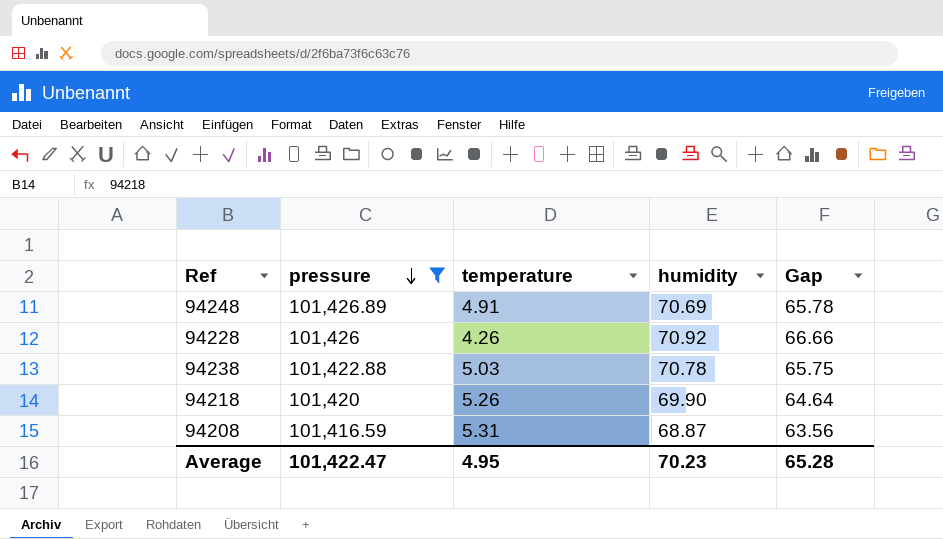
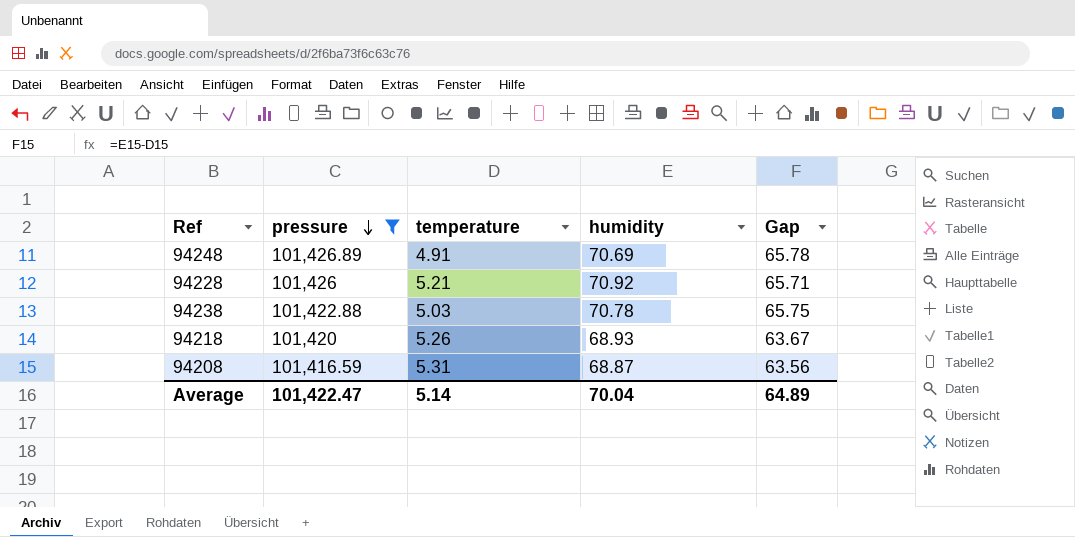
94228 | temperature: 4.26 -> 5.21
94228 | Gap: 66.66 -> 65.71
94218 | humidity: 69.90 -> 68.93
94218 | Gap: 64.64 -> 63.67
Average | temperature: 4.95 -> 5.14
Average | humidity: 70.23 -> 70.04
Average | Gap: 65.28 -> 64.89

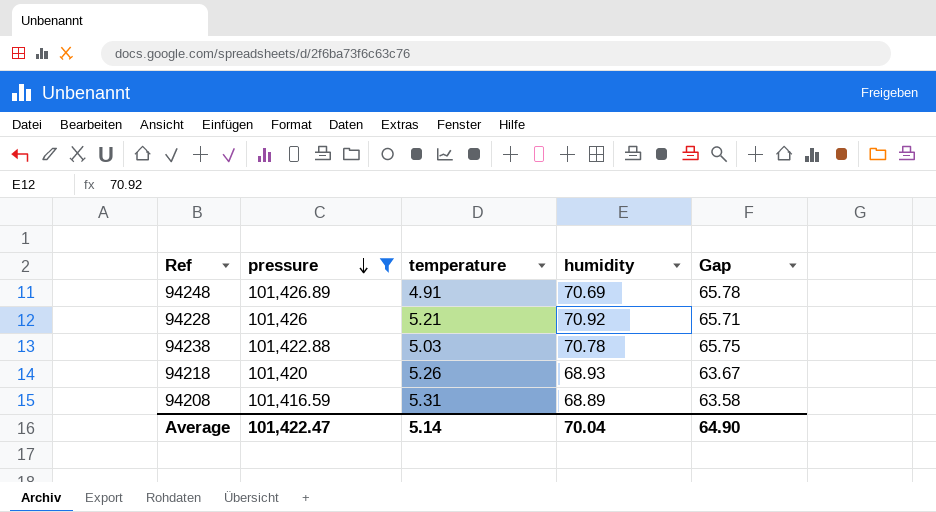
94208 | humidity: 68.87 -> 68.89
94208 | Gap: 63.56 -> 63.58
Average | Gap: 64.89 -> 64.90

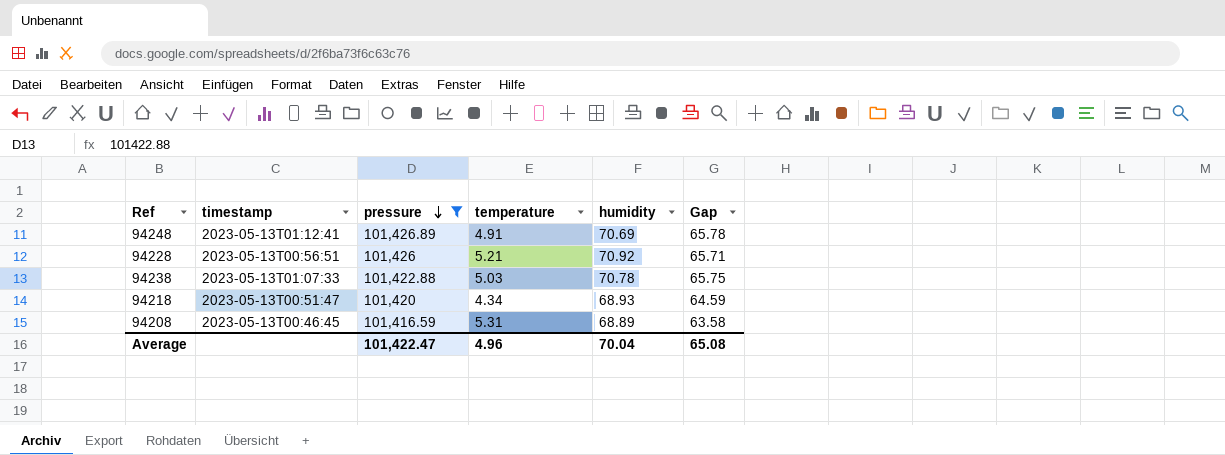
column timestamp | position: none -> 2
94218 | temperature: 5.26 -> 4.34
94218 | Gap: 63.67 -> 64.59
Average | temperature: 5.14 -> 4.96
Average | Gap: 64.90 -> 65.08

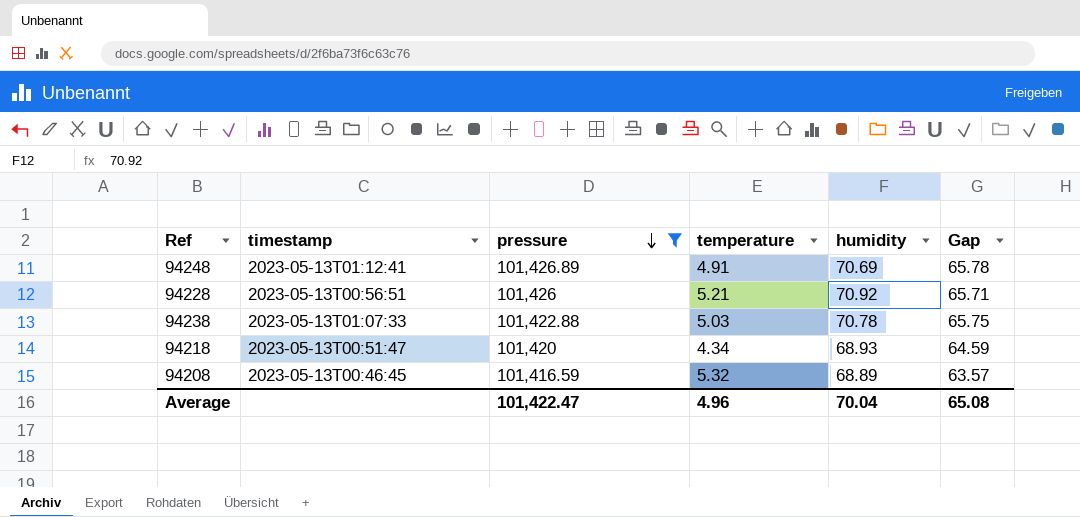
94208 | temperature: 5.31 -> 5.32
94208 | Gap: 63.58 -> 63.57

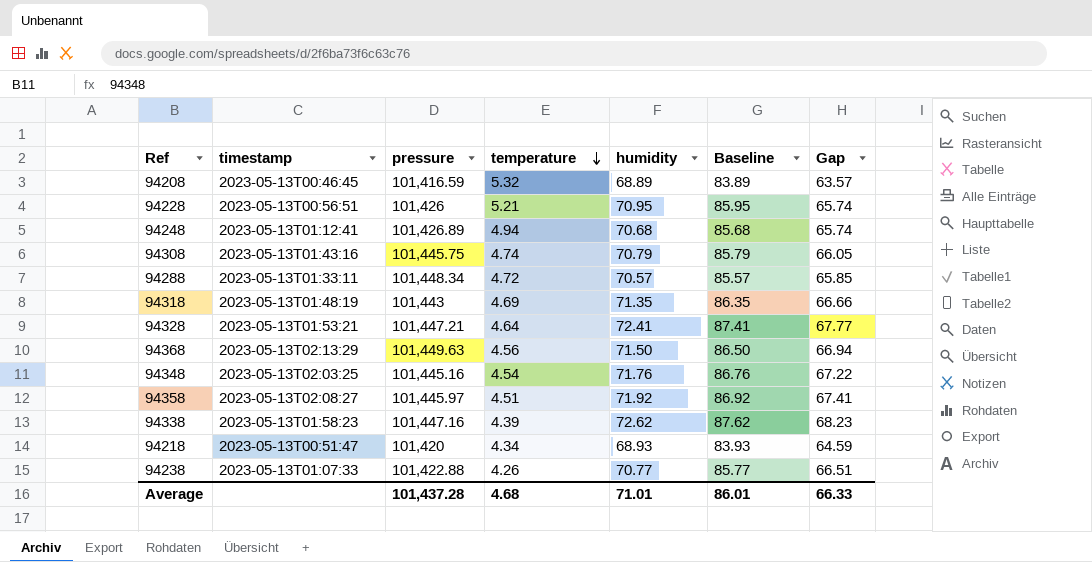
filter: pressure <= 101,426.89 -> none
row order: pressure descending -> temperature descending
column Baseline | formula: none -> [humidity] + 15
94228 | humidity: 70.92 -> 70.95
94228 | Gap: 65.71 -> 65.74
94248 | temperature: 4.91 -> 4.94
94248 | humidity: 70.69 -> 70.68
94248 | Gap: 65.78 -> 65.74
94238 | temperature: 5.03 -> 4.26
94238 | humidity: 70.78 -> 70.77
94238 | Gap: 65.75 -> 66.51
Average | pressure: 101,422.47 -> 101,437.28
Average | temperature: 4.96 -> 4.68
Average | humidity: 70.04 -> 71.01
Average | Gap: 65.08 -> 66.33

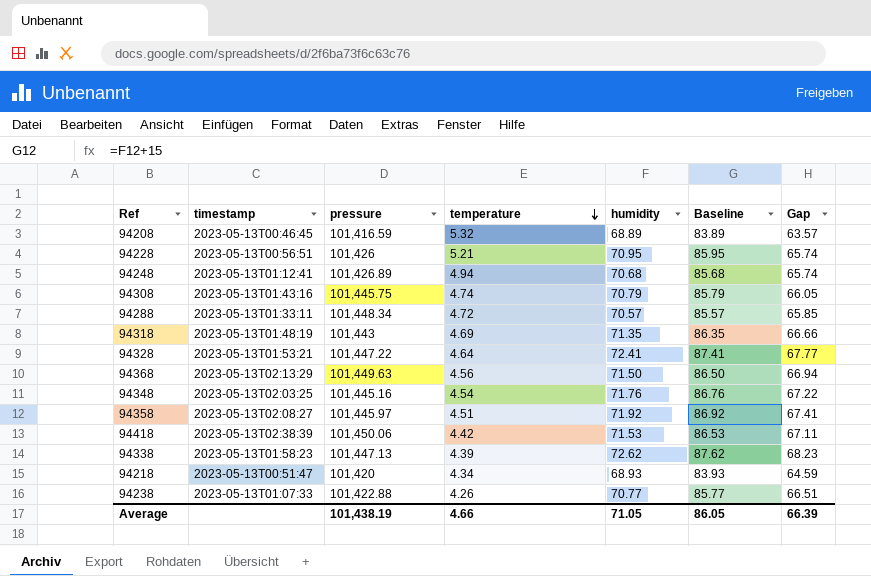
94328 | pressure: 101,447.21 -> 101,447.22
row 94418: none -> 2023-05-13T02:38:39 | 101,450.06 | 4.42 | 71.53 | 86.53 | 67.11
94338 | pressure: 101,447.16 -> 101,447.13
Average | pressure: 101,437.28 -> 101,438.19
Average | temperature: 4.68 -> 4.66
Average | humidity: 71.01 -> 71.05
Average | Baseline: 86.01 -> 86.05
Average | Gap: 66.33 -> 66.39

